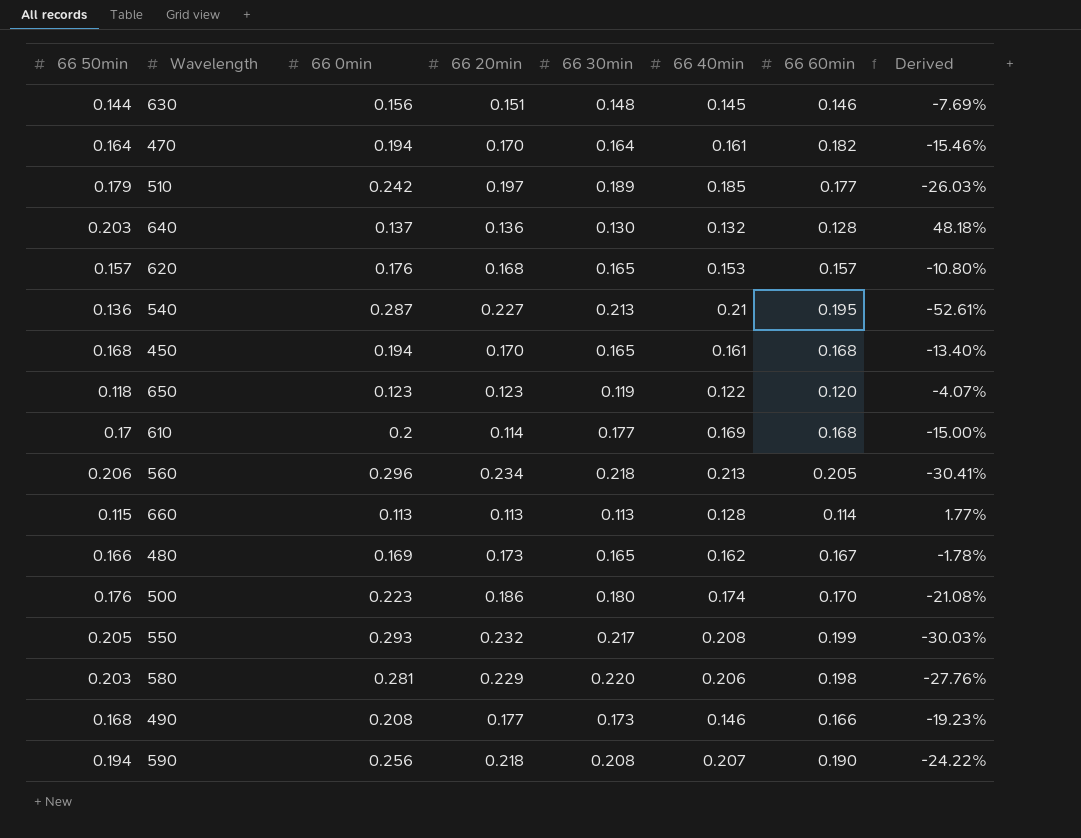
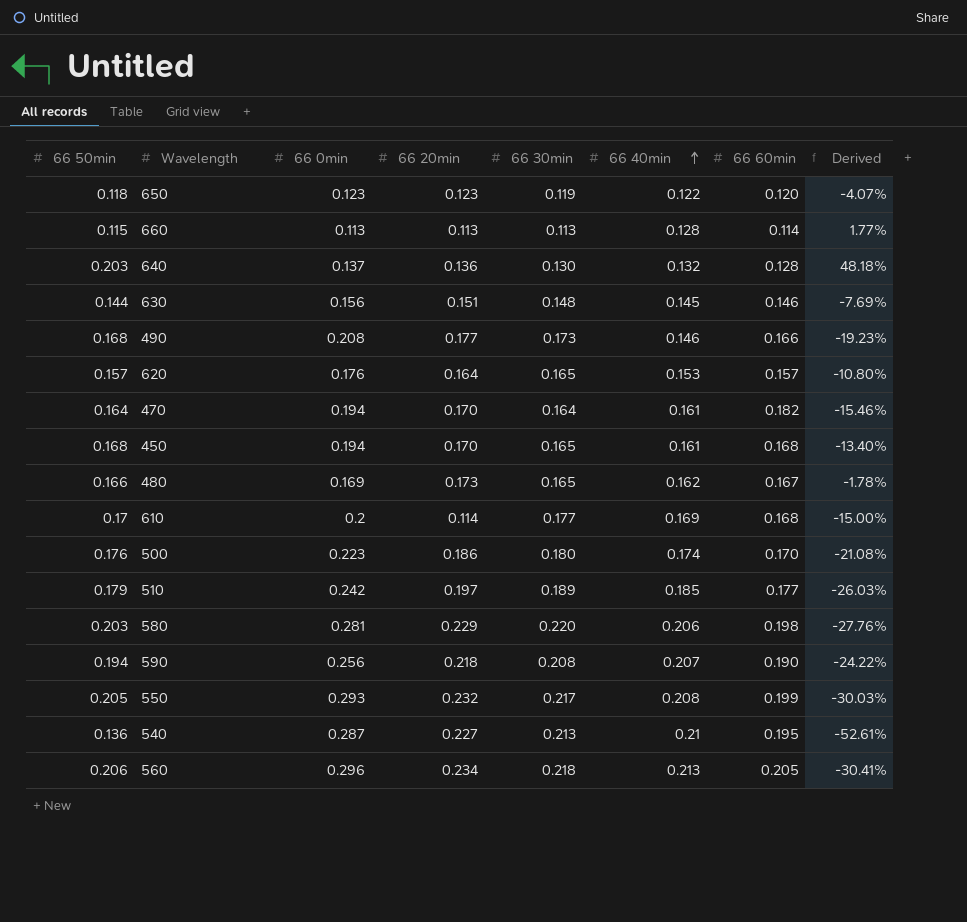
row order: none -> 66 40min ascending
620 | 66 20min: 0.168 -> 0.164

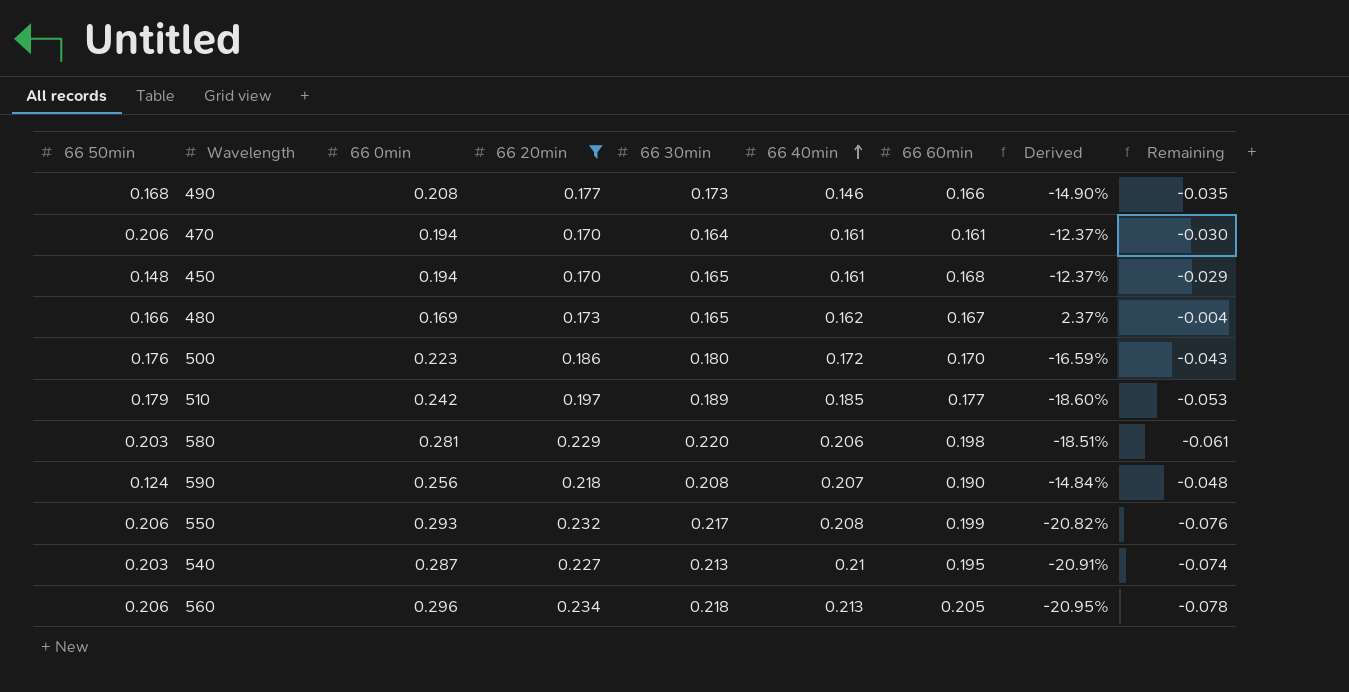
filter: none -> 66 20min >= 0.170
column Derived | formula: ([66 50min] - [66 0min]) / [66 0min] -> ([66 20min] - [66 0min]) / [66 0min]
column Remaining | formula: none -> [66 30min] - [66 0min]
470 | 66 50min: 0.164 -> 0.206
470 | 66 60min: 0.182 -> 0.161
450 | 66 50min: 0.168 -> 0.148
500 | 66 40min: 0.174 -> 0.172
590 | 66 50min: 0.194 -> 0.124
550 | 66 50min: 0.205 -> 0.206
540 | 66 50min: 0.136 -> 0.203

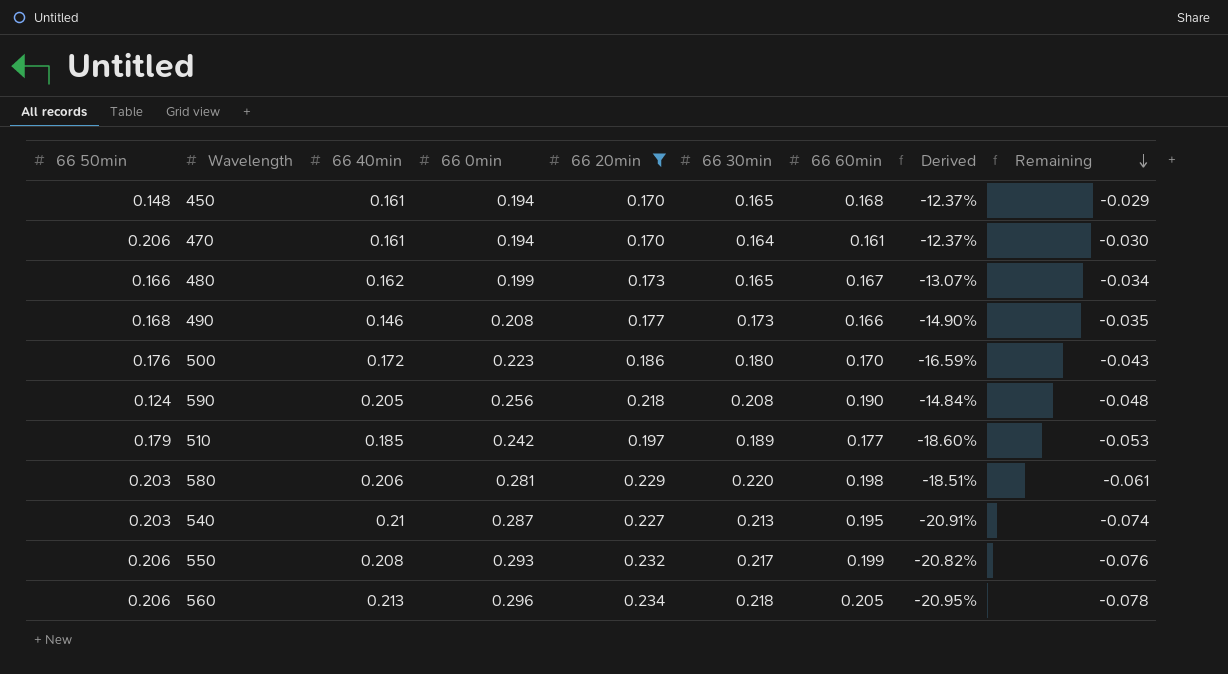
row order: 66 40min ascending -> Remaining descending
column 66 40min | position: 6 -> 3
480 | 66 0min: 0.169 -> 0.199
480 | Derived: 2.37% -> -13.07%
480 | Remaining: -0.004 -> -0.034
590 | 66 40min: 0.207 -> 0.205

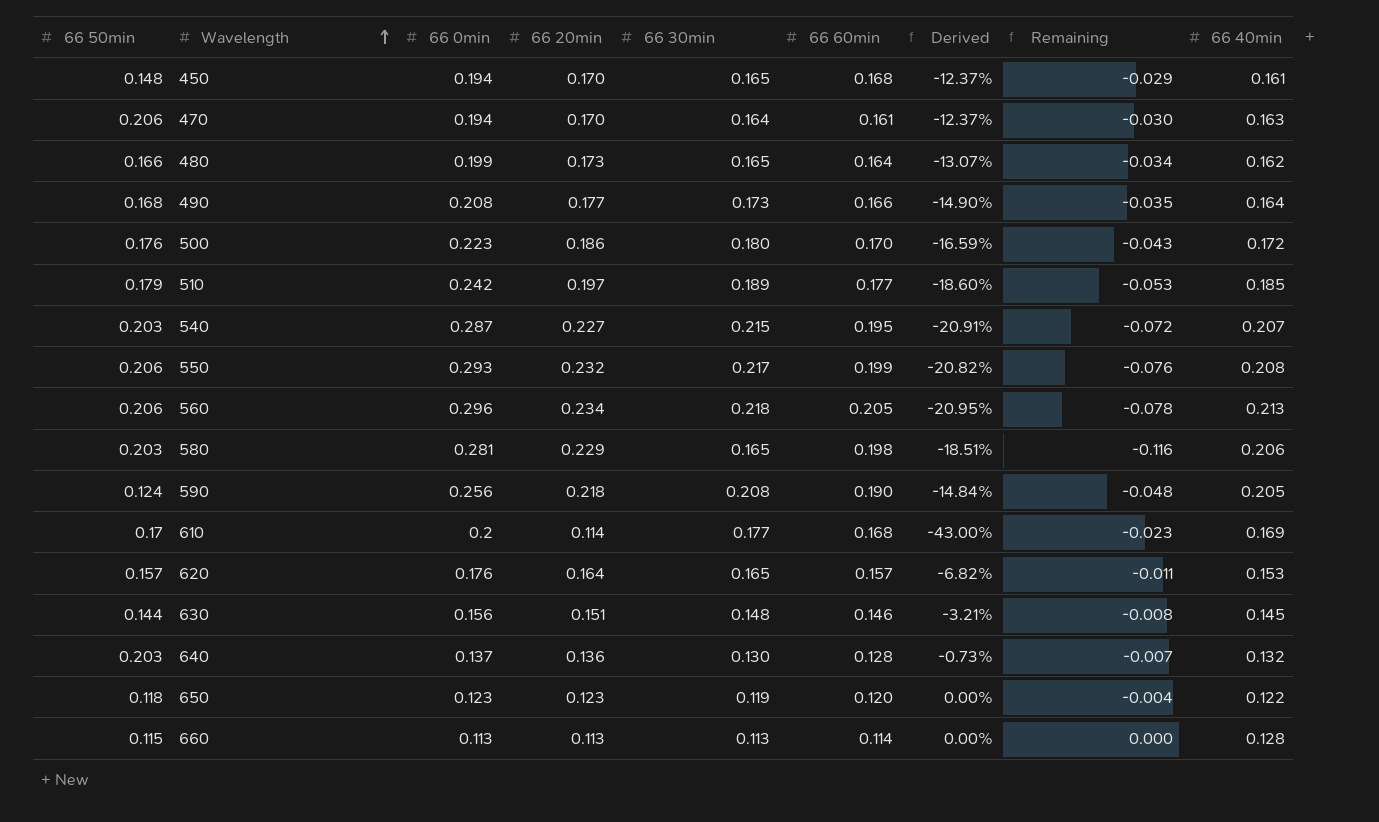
filter: 66 20min >= 0.170 -> none
row order: Remaining descending -> Wavelength ascending
column 66 40min | position: 3 -> 9
470 | 66 40min: 0.161 -> 0.163
480 | 66 60min: 0.167 -> 0.164
490 | 66 40min: 0.146 -> 0.164
540 | 66 30min: 0.213 -> 0.215
540 | Remaining: -0.074 -> -0.072
540 | 66 40min: 0.21 -> 0.207
580 | 66 30min: 0.220 -> 0.165
580 | Remaining: -0.061 -> -0.116

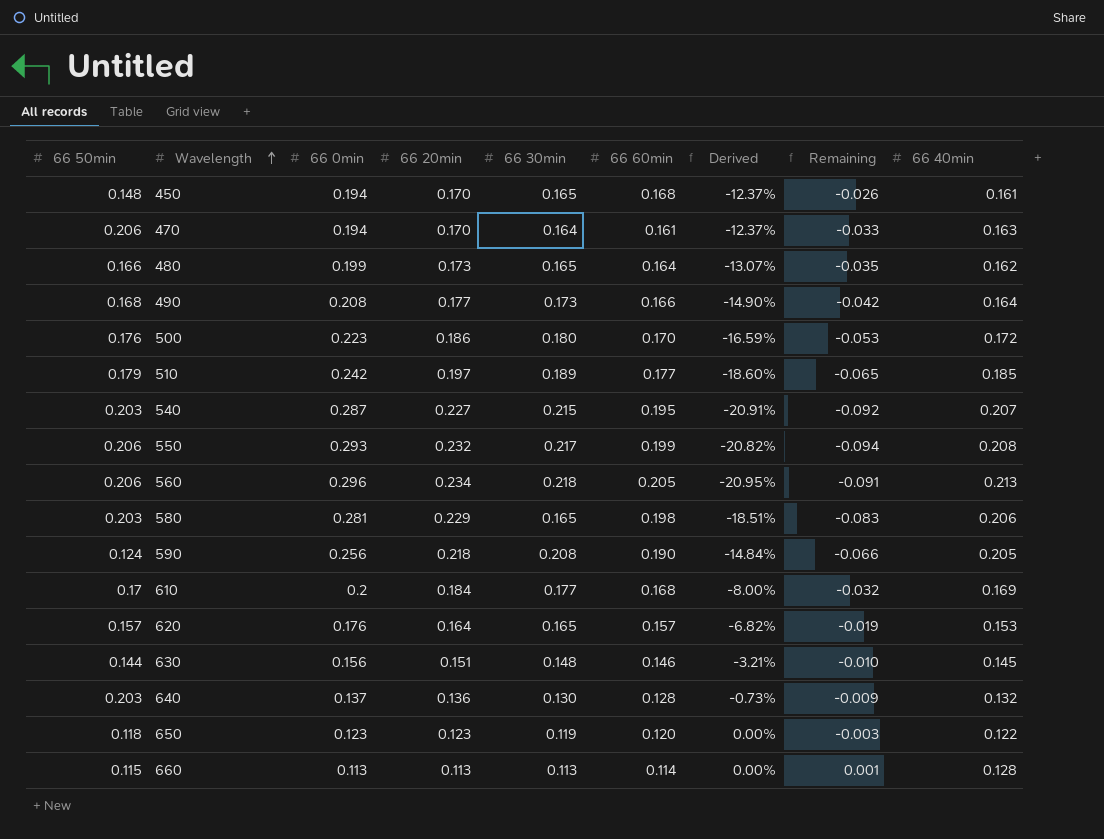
column Remaining | formula: [66 30min] - [66 0min] -> [66 60min] - [66 0min]
610 | 66 20min: 0.114 -> 0.184
610 | Derived: -43.00% -> -8.00%

